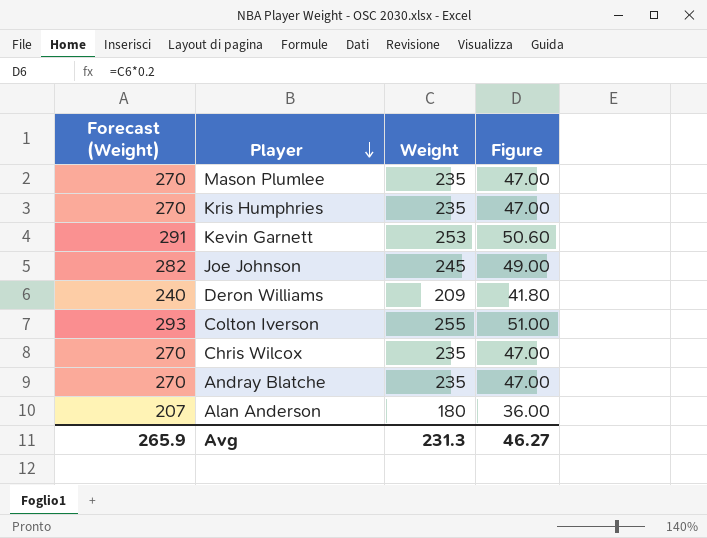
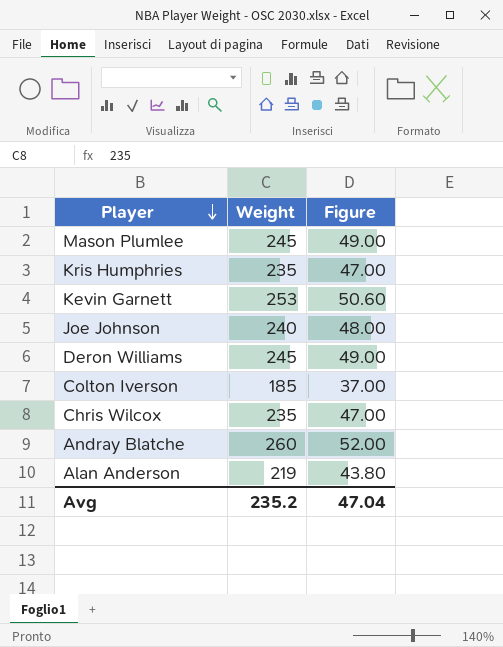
column Forecast (Weight) | formula: [Weight] * 1.15 -> none
Mason Plumlee | Weight: 235 -> 245
Mason Plumlee | Figure: 47.00 -> 49.00
Joe Johnson | Weight: 245 -> 240
Joe Johnson | Figure: 49.00 -> 48.00
Deron Williams | Weight: 209 -> 245
Deron Williams | Figure: 41.80 -> 49.00
Colton Iverson | Weight: 255 -> 185
Colton Iverson | Figure: 51.00 -> 37.00
Andray Blatche | Weight: 235 -> 260
Andray Blatche | Figure: 47.00 -> 52.00
Alan Anderson | Weight: 180 -> 219
Alan Anderson | Figure: 36.00 -> 43.80
Avg | Weight: 231.3 -> 235.2
Avg | Figure: 46.27 -> 47.04

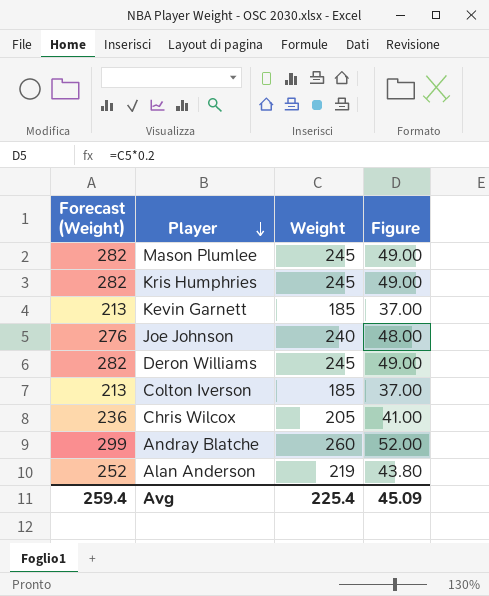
column Forecast (Weight) | formula: none -> [Weight] * 1.15
Kris Humphries | Weight: 235 -> 245
Kris Humphries | Figure: 47.00 -> 49.00
Kevin Garnett | Weight: 253 -> 185
Kevin Garnett | Figure: 50.60 -> 37.00
Chris Wilcox | Weight: 235 -> 205
Chris Wilcox | Figure: 47.00 -> 41.00
Avg | Weight: 235.2 -> 225.4
Avg | Figure: 47.04 -> 45.09

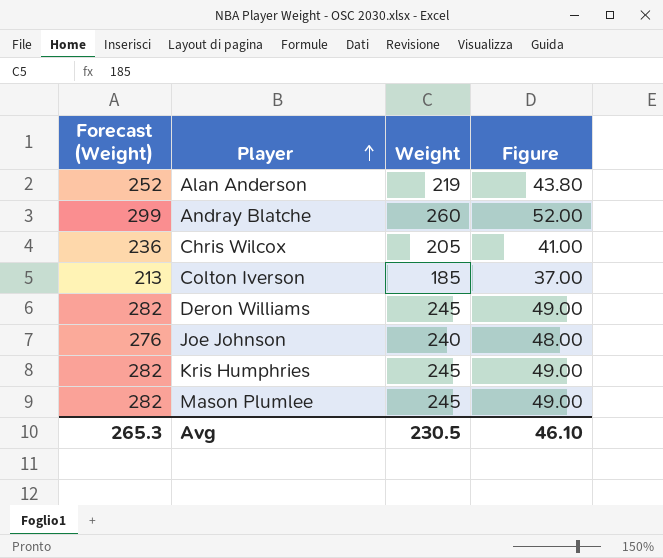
row order: Player descending -> Player ascending
row Kevin Garnett: 213 | 185 | 37.00 -> none
Avg | Forecast (Weight): 259.4 -> 265.3
Avg | Weight: 225.4 -> 230.5
Avg | Figure: 45.09 -> 46.10

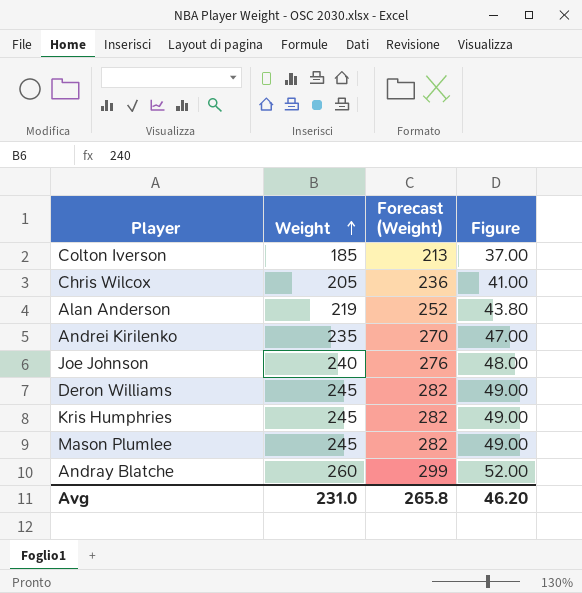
row order: Player ascending -> Weight ascending
column Forecast (Weight) | position: 1 -> 3
row Andrei Kirilenko: none -> 235 | 270 | 47.00
Avg | Weight: 230.5 -> 231.0
Avg | Forecast (Weight): 265.3 -> 265.8
Avg | Figure: 46.10 -> 46.20

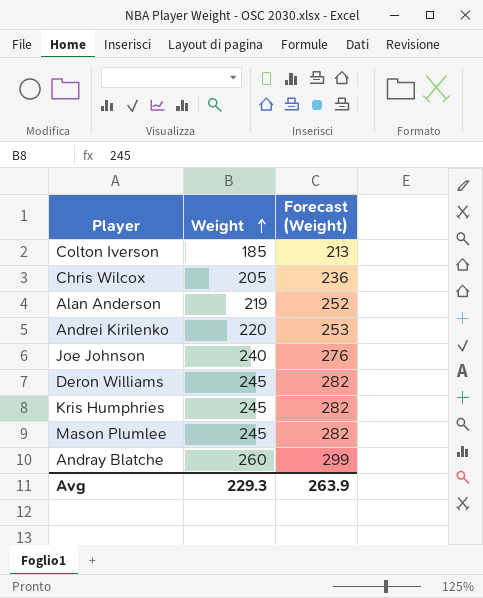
column Figure | formula: [Weight] * 0.2 -> none
Andrei Kirilenko | Weight: 235 -> 220
Andrei Kirilenko | Forecast (Weight): 270 -> 253
Avg | Weight: 231.0 -> 229.3
Avg | Forecast (Weight): 265.8 -> 263.9

